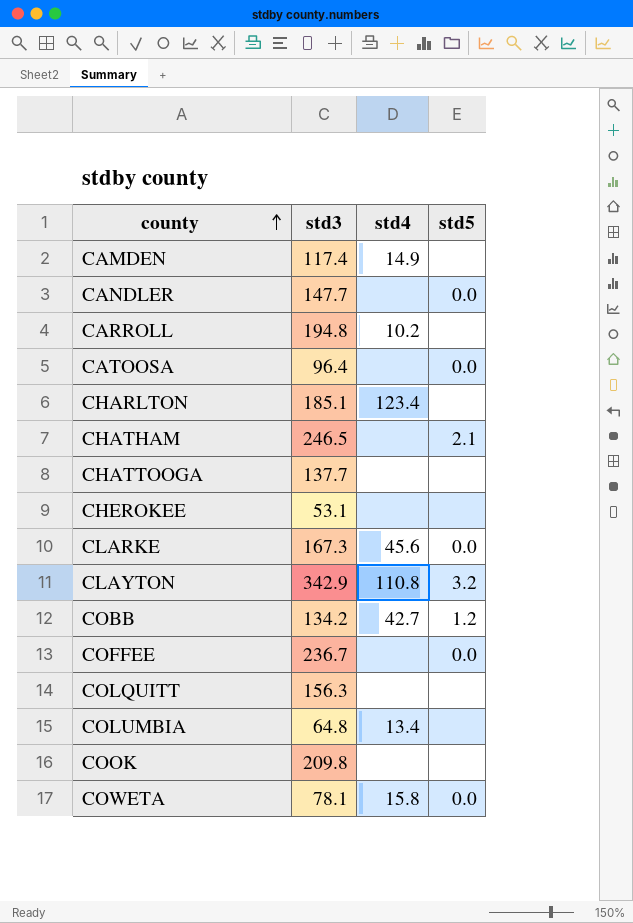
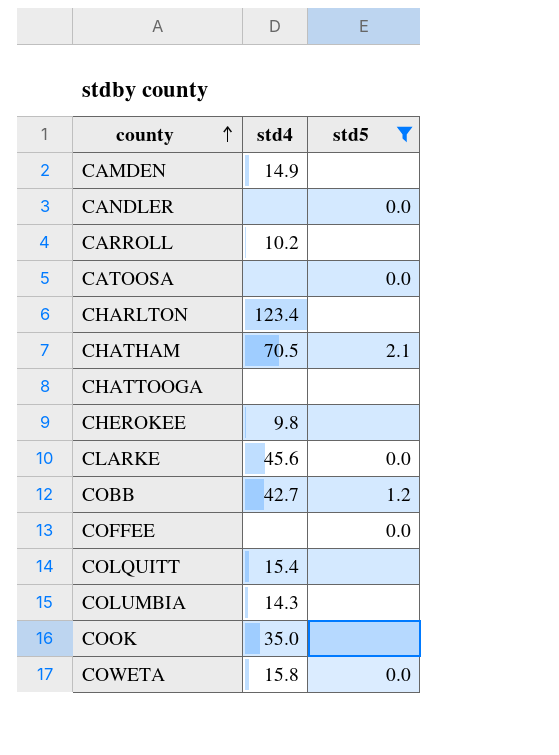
filter: none -> std5 != 3.2
column std3 | position: 2 -> none
CHATHAM | std4: none -> 70.5
CHEROKEE | std4: none -> 9.8
COLQUITT | std4: none -> 15.4
COLUMBIA | std4: 13.4 -> 14.3
COOK | std4: none -> 35.0

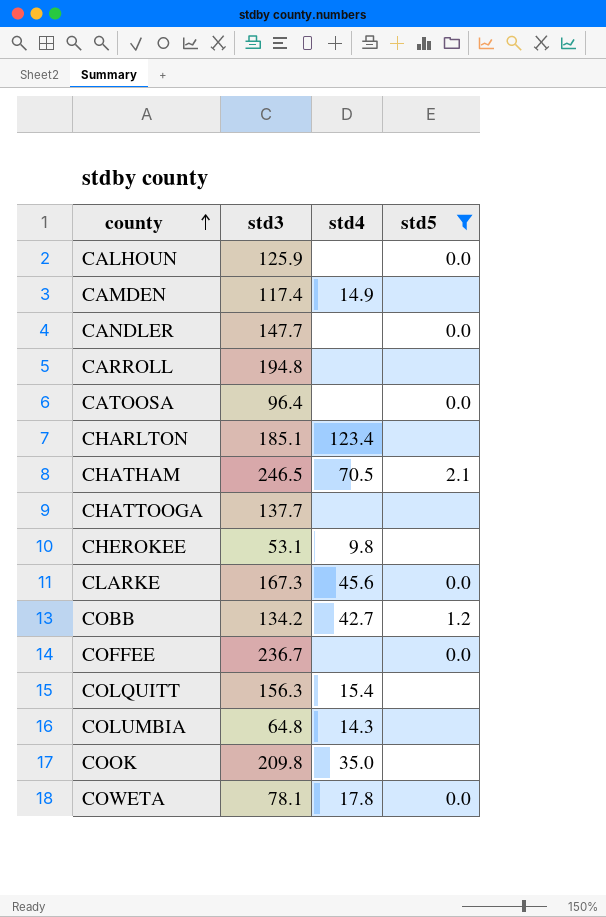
column std3 | position: none -> 2
row CALHOUN: none -> 125.9 | none | 0.0
CARROLL | std4: 10.2 -> none
COWETA | std4: 15.8 -> 17.8

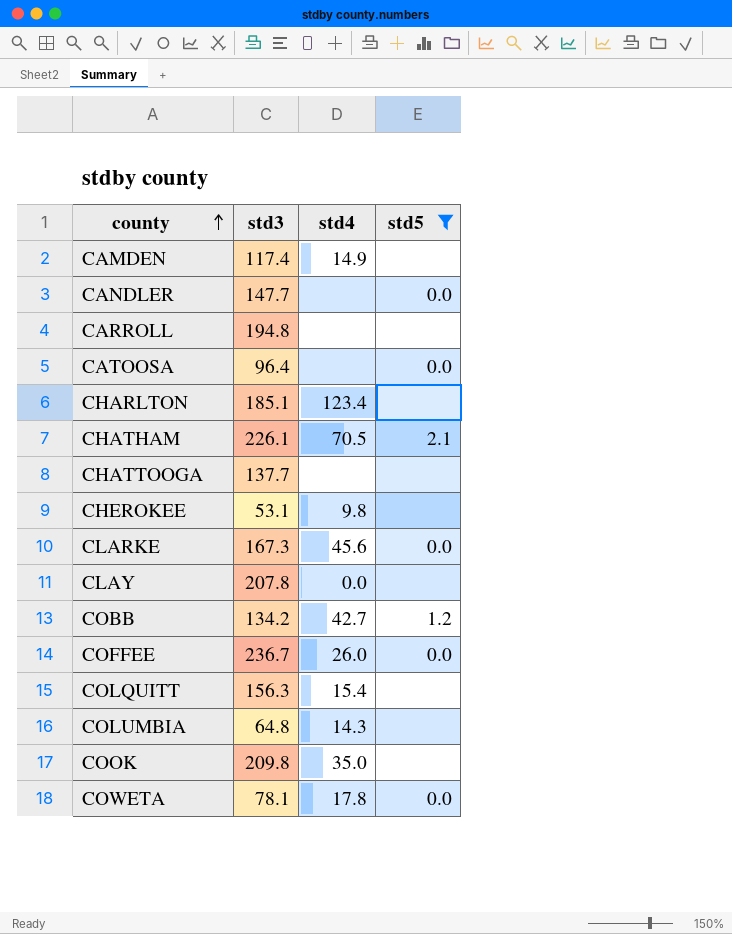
row CALHOUN: 125.9 | none | 0.0 -> none
CHATHAM | std3: 246.5 -> 226.1
row CLAY: none -> 207.8 | 0.0 | none
COFFEE | std4: none -> 26.0

